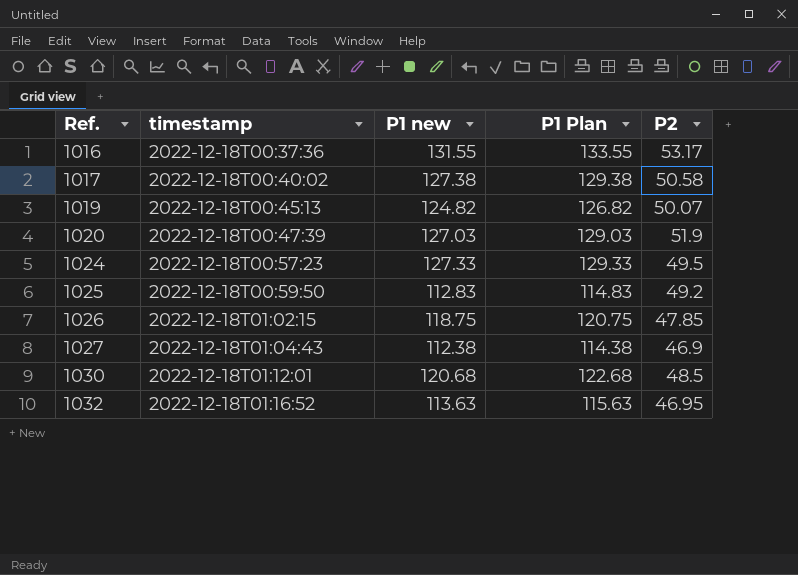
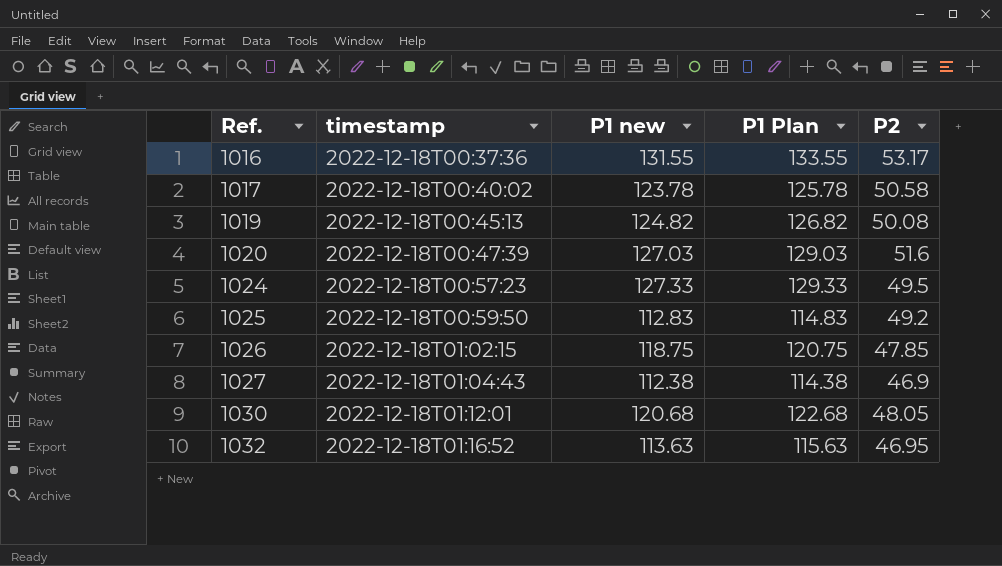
1017 | P1 new: 127.38 -> 123.78
1017 | P1 Plan: 129.38 -> 125.78
1019 | P2: 50.07 -> 50.08
1020 | P2: 51.9 -> 51.6
1030 | P2: 48.5 -> 48.05

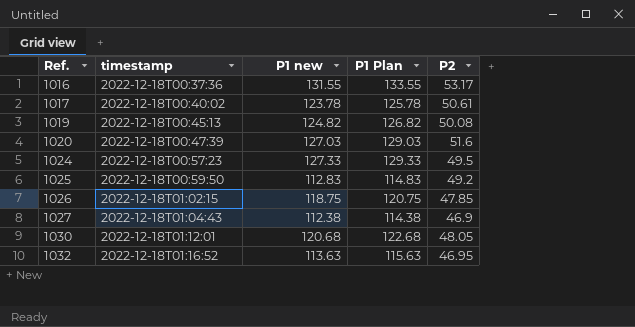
1017 | P2: 50.58 -> 50.61

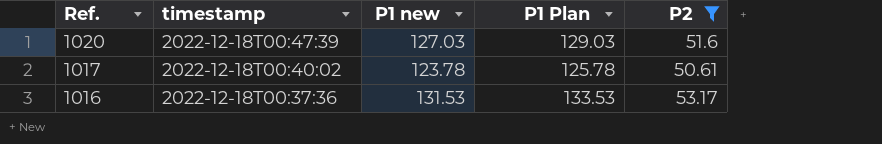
filter: none -> P2 >= 50.61
row order: Ref. ascending -> Ref. descending
1016 | P1 new: 131.55 -> 131.53
1016 | P1 Plan: 133.55 -> 133.53

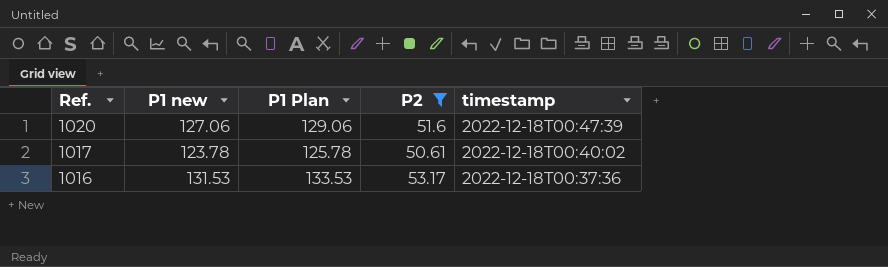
column timestamp | position: 2 -> 5
1020 | P1 new: 127.03 -> 127.06
1020 | P1 Plan: 129.03 -> 129.06

